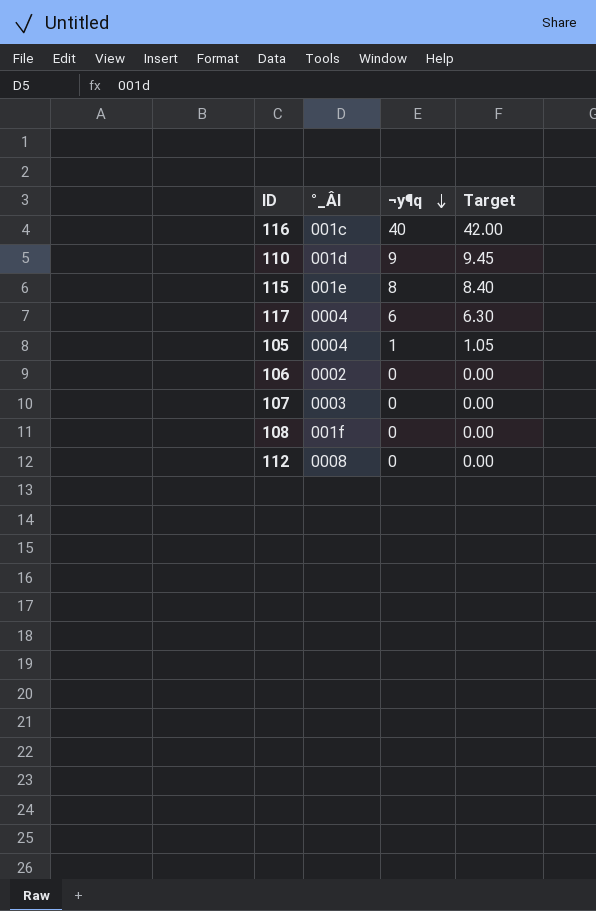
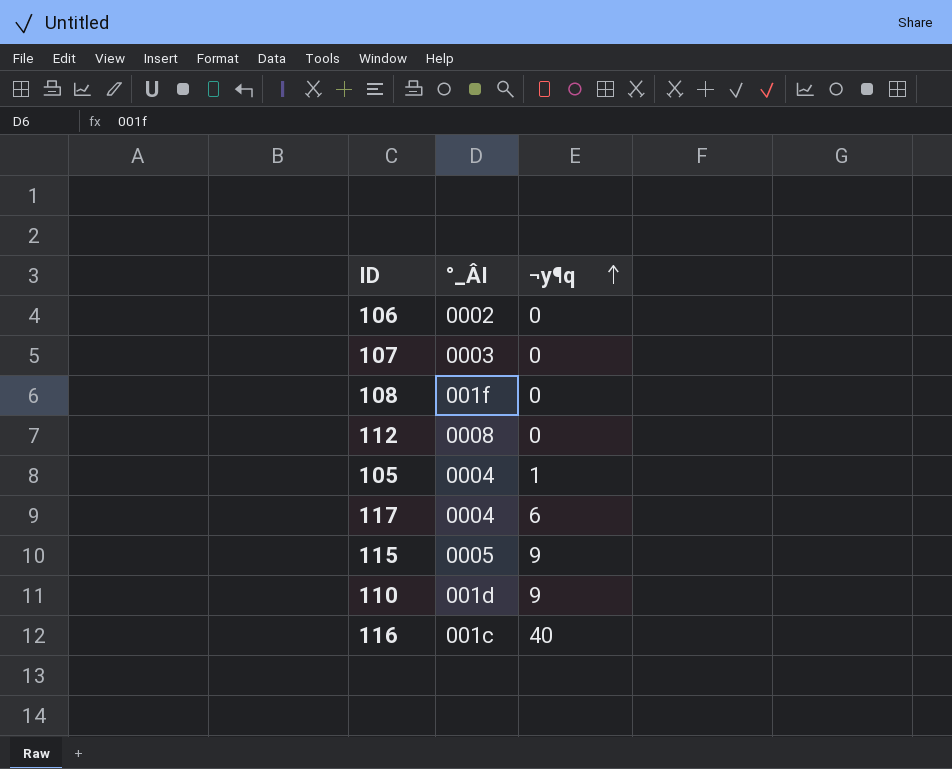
row order: ¬y¶q descending -> ¬y¶q ascending
column Target | formula: [¬y¶q] * 1.05 -> none
115 | °_ÂI: 001e -> 0005
115 | ¬y¶q: 8 -> 9

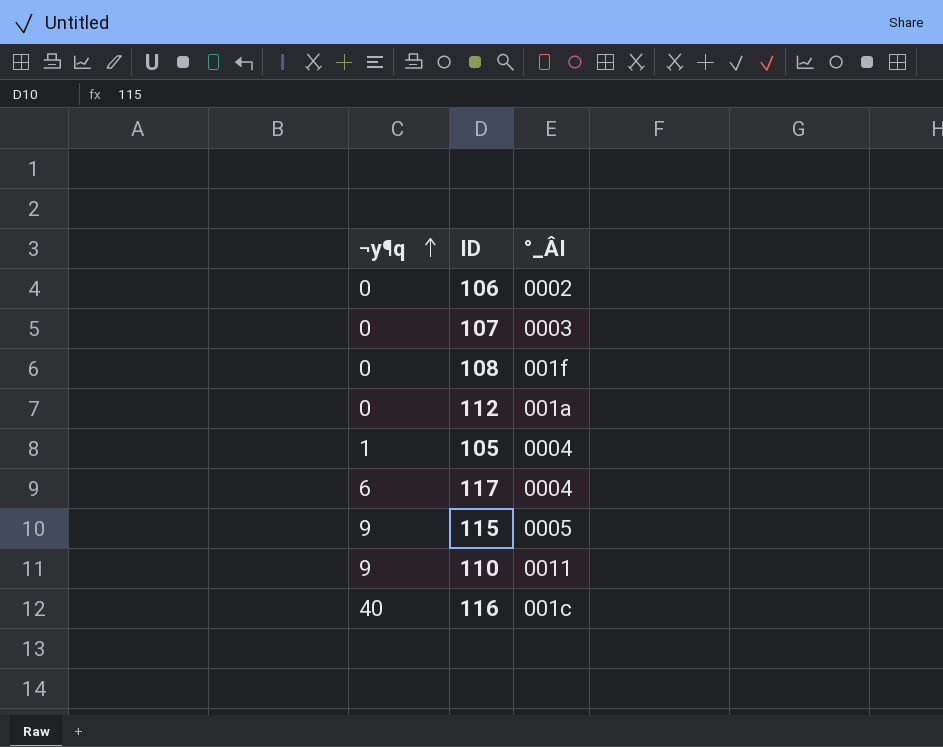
column ¬y¶q | position: 3 -> 1
112 | °_ÂI: 0008 -> 001a
110 | °_ÂI: 001d -> 0011

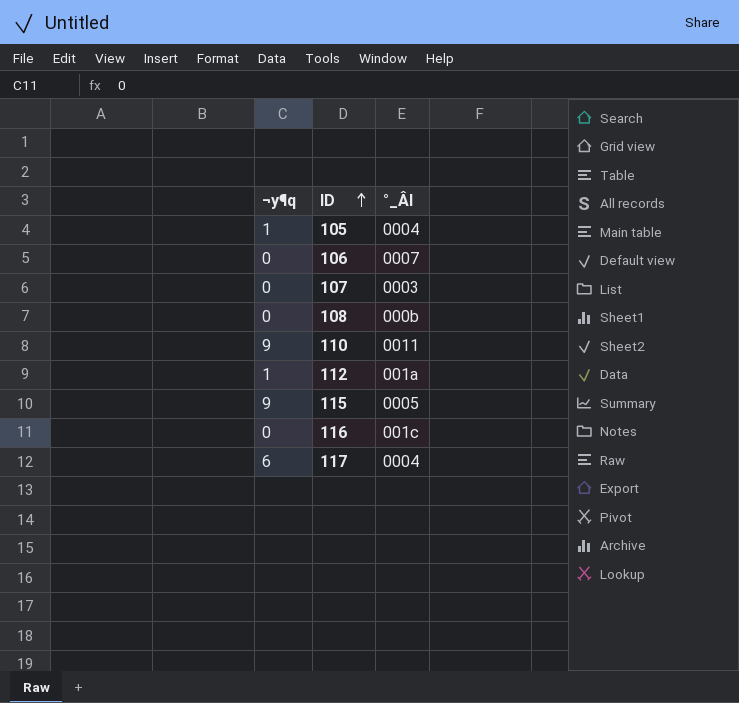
row order: ¬y¶q ascending -> ID ascending
106 | °_ÂI: 0002 -> 0007
108 | °_ÂI: 001f -> 000b
112 | ¬y¶q: 0 -> 1
116 | ¬y¶q: 40 -> 0

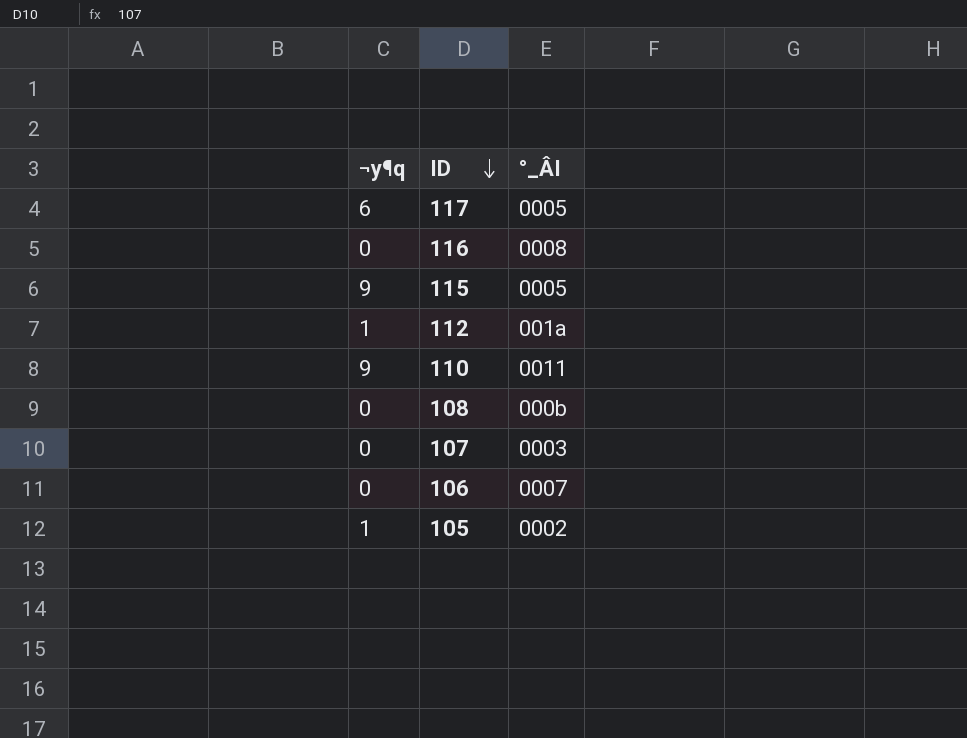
row order: ID ascending -> ID descending
117 | °_ÂI: 0004 -> 0005
116 | °_ÂI: 001c -> 0008
105 | °_ÂI: 0004 -> 0002

